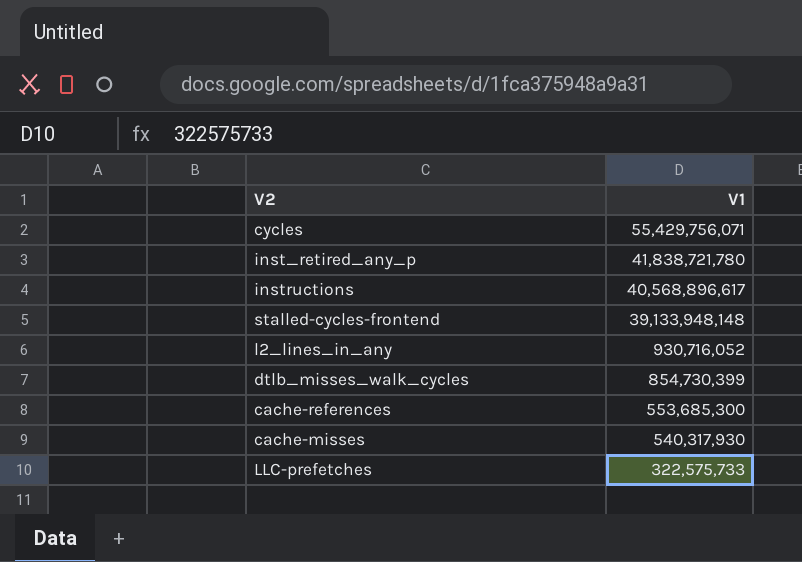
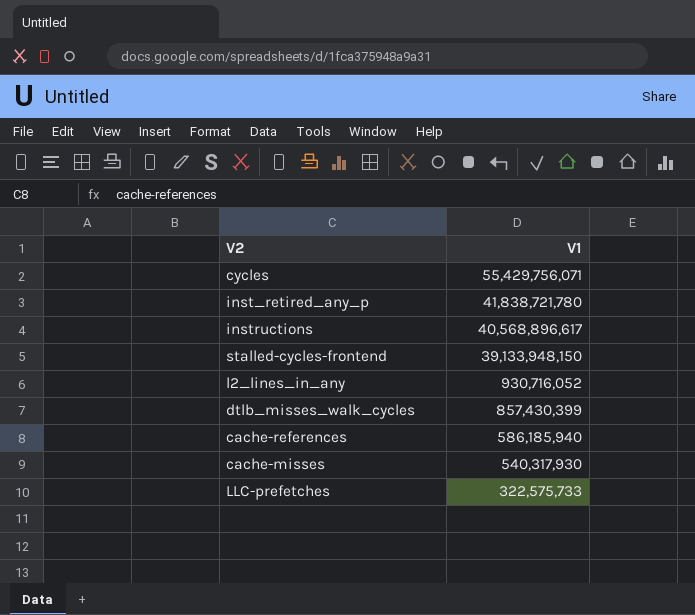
stalled-cycles-frontend | V1: 39,133,948,148 -> 39,133,948,150
dtlb_misses_walk_cycles | V1: 854,730,399 -> 857,430,399
cache-references | V1: 553,685,300 -> 586,185,940

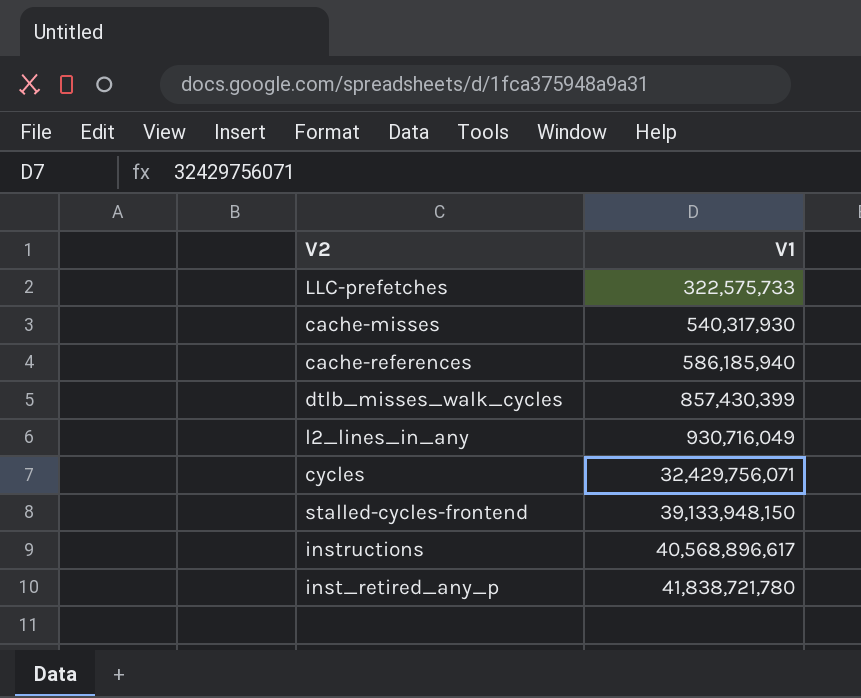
row order: V1 descending -> V1 ascending
l2_lines_in_any | V1: 930,716,052 -> 930,716,049
cycles | V1: 55,429,756,071 -> 32,429,756,071

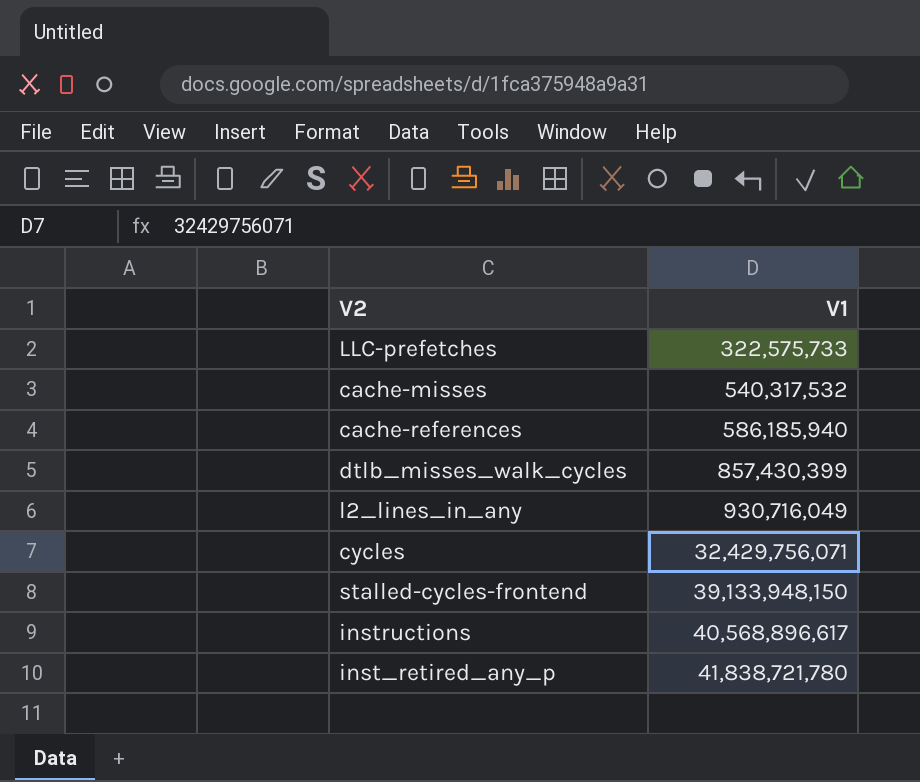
cache-misses | V1: 540,317,930 -> 540,317,532

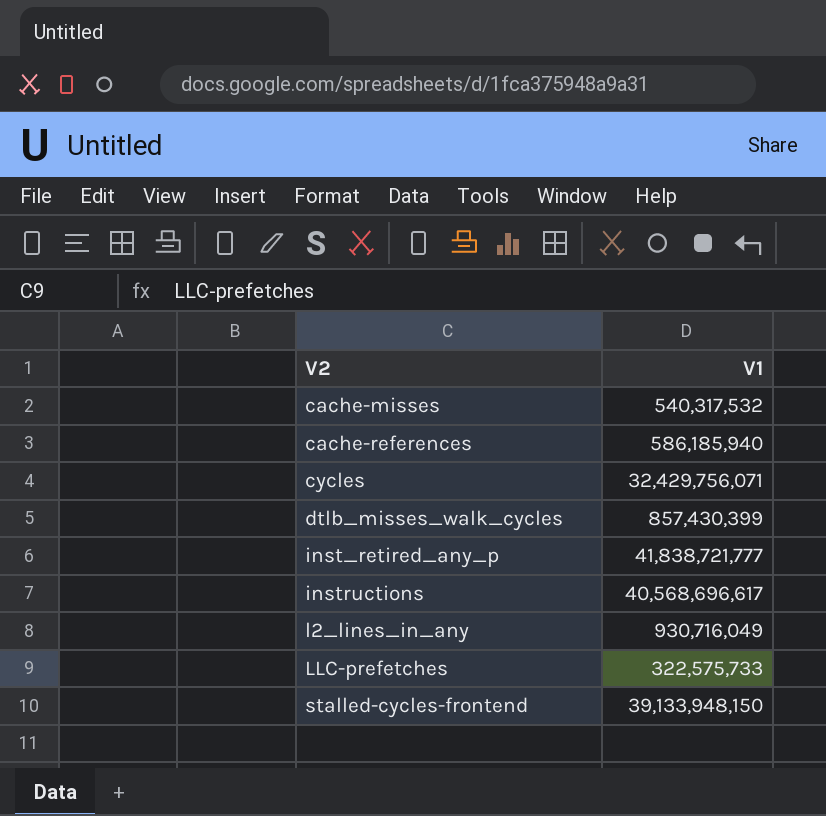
row order: V1 ascending -> V2 ascending
inst_retired_any_p | V1: 41,838,721,780 -> 41,838,721,777
instructions | V1: 40,568,896,617 -> 40,568,696,617

